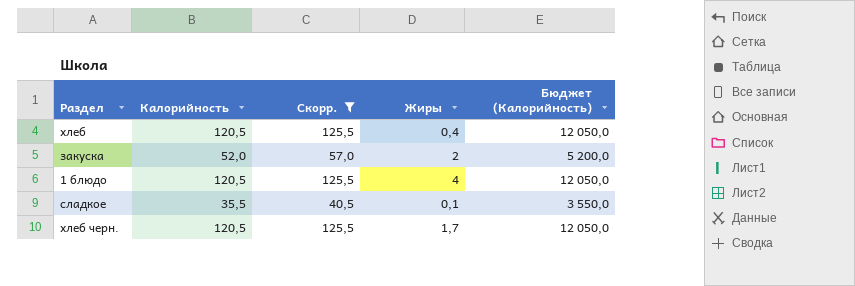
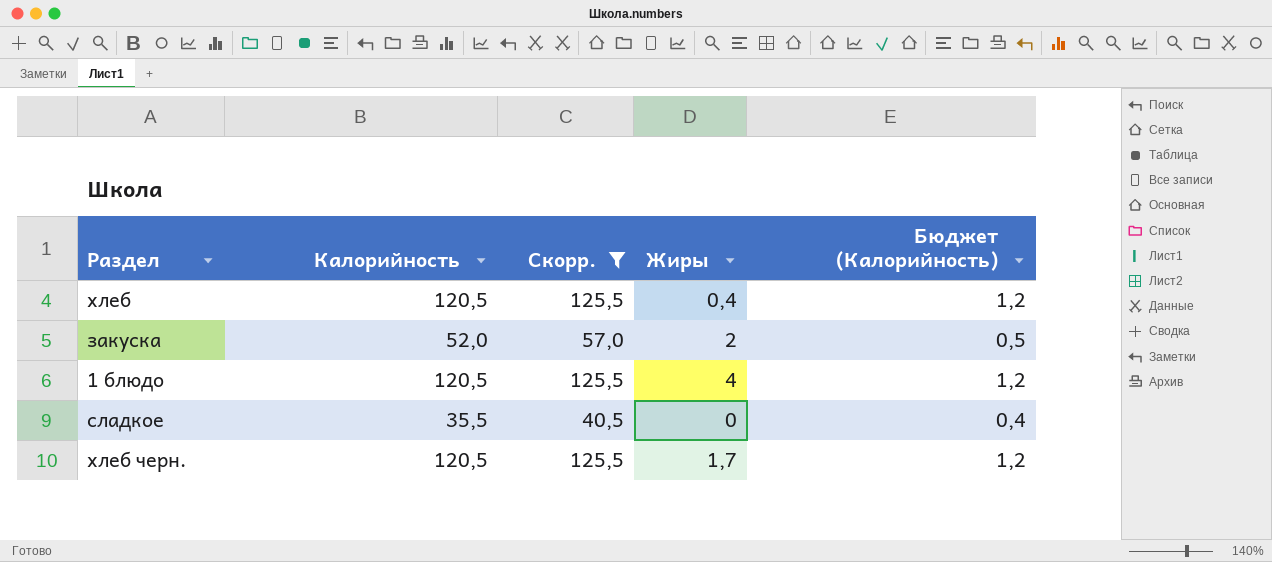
column Бюджет (Калорийность) | formula: [Калорийность] * 100 -> [Калорийность] * 0,01
сладкое | Жиры: 0,1 -> 0

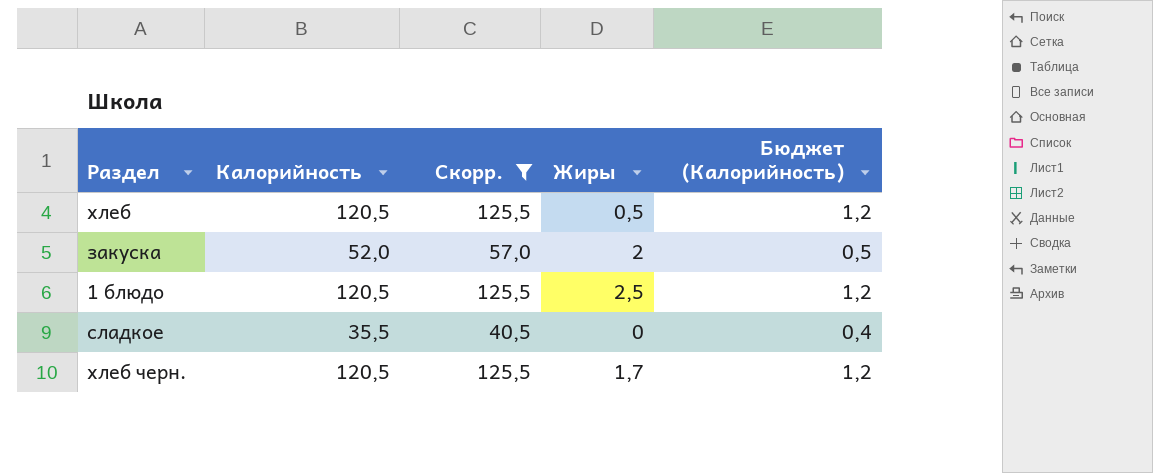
хлеб | Жиры: 0,4 -> 0,5
1 блюдо | Жиры: 4 -> 2,5

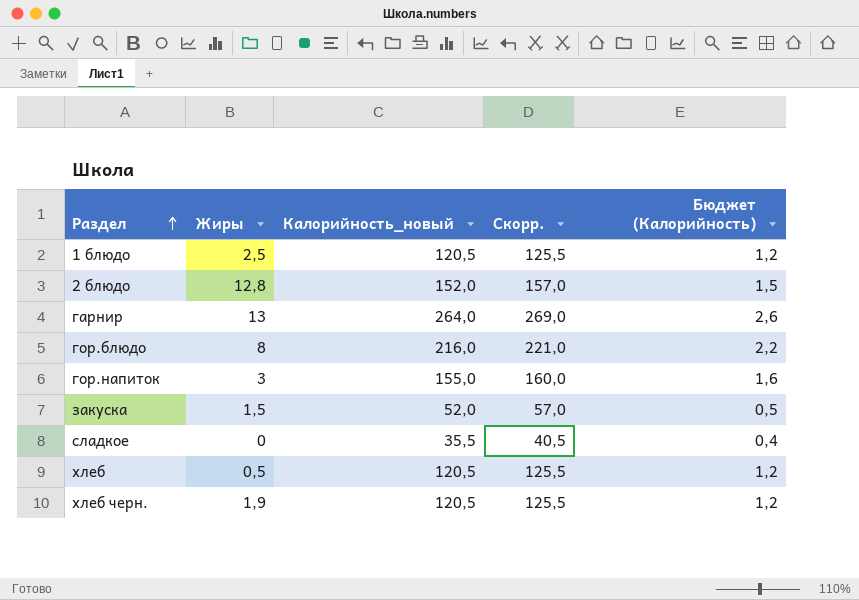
filter: Скорр. <= 125,5 -> none
row order: none -> Раздел ascending
column Жиры | position: 4 -> 2
column name: Калорийность -> Калорийность_новый
закуска | Жиры: 2 -> 1,5
хлеб черн. | Жиры: 1,7 -> 1,9

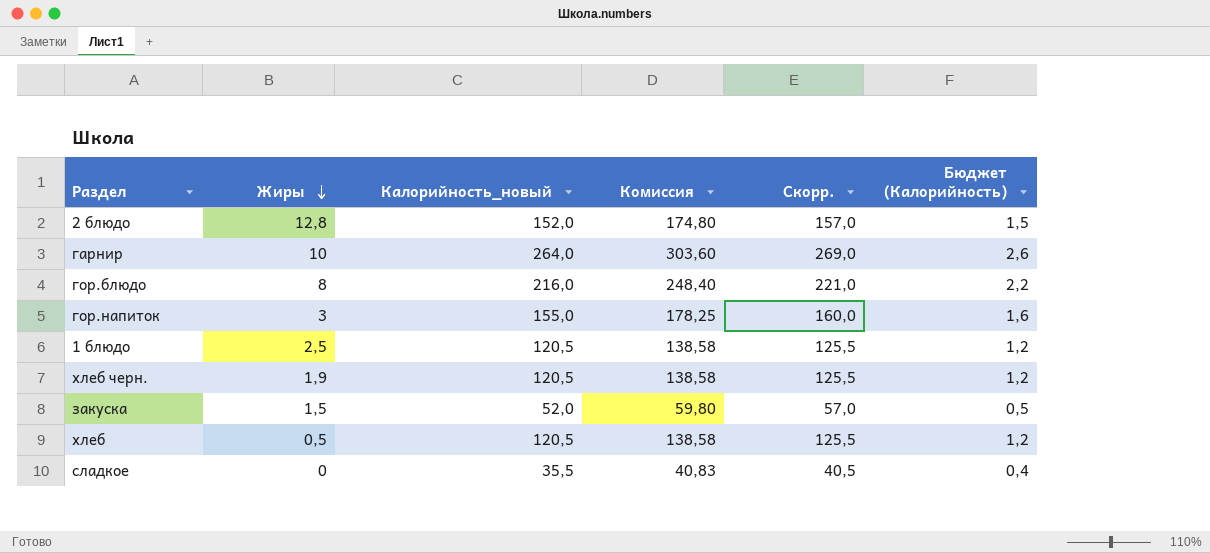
row order: Раздел ascending -> Жиры descending
column Комиссия | formula: none -> [Калорийность_новый] * 1,15
гарнир | Жиры: 13 -> 10

